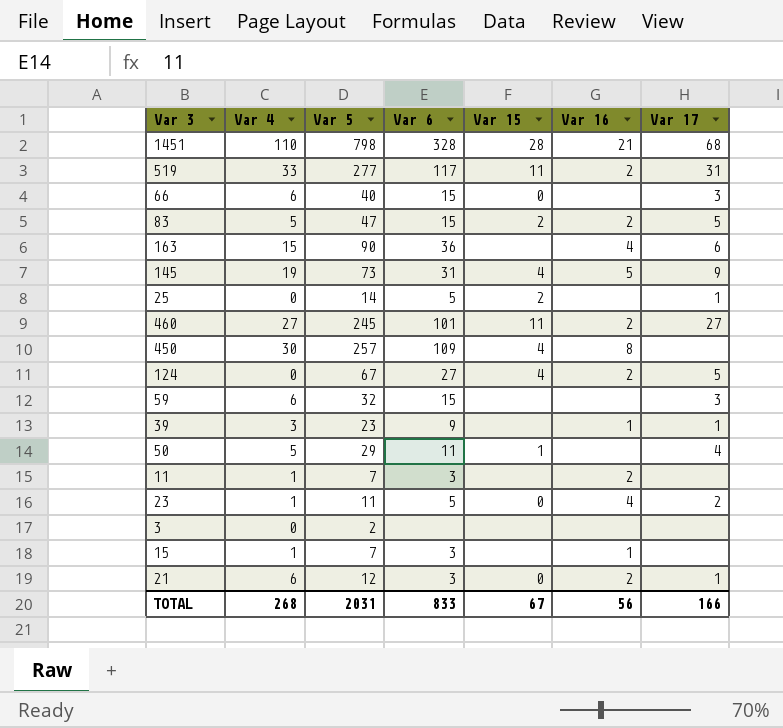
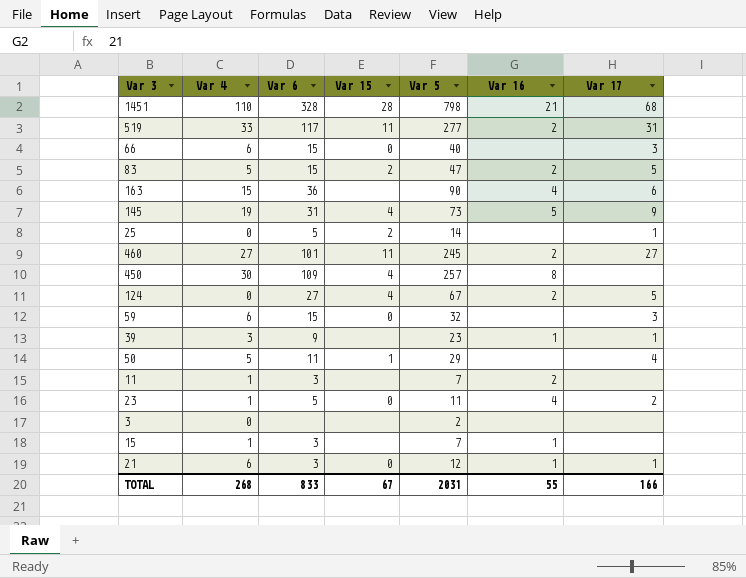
column Var 5 | position: 3 -> 5
59 | Var 15: none -> 0
21 | Var 16: 2 -> 1
TOTAL | Var 16: 56 -> 55

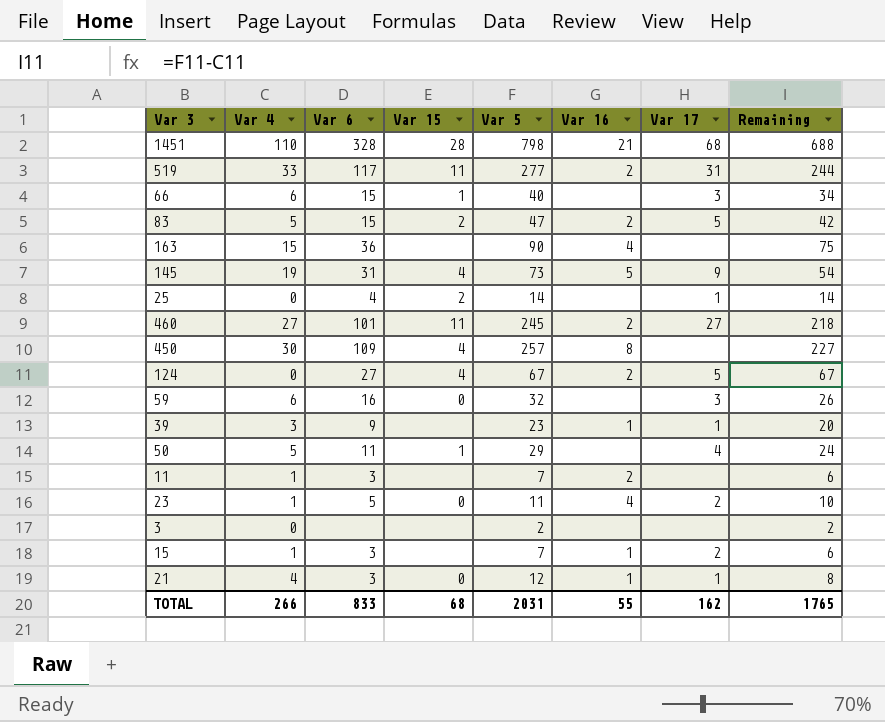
column Remaining | formula: none -> [Var 5] - [Var 4]
66 | Var 15: 0 -> 1
163 | Var 17: 6 -> none
25 | Var 6: 5 -> 4
59 | Var 6: 15 -> 16
15 | Var 17: none -> 2
21 | Var 4: 6 -> 4
TOTAL | Var 4: 268 -> 266
TOTAL | Var 15: 67 -> 68
TOTAL | Var 17: 166 -> 162

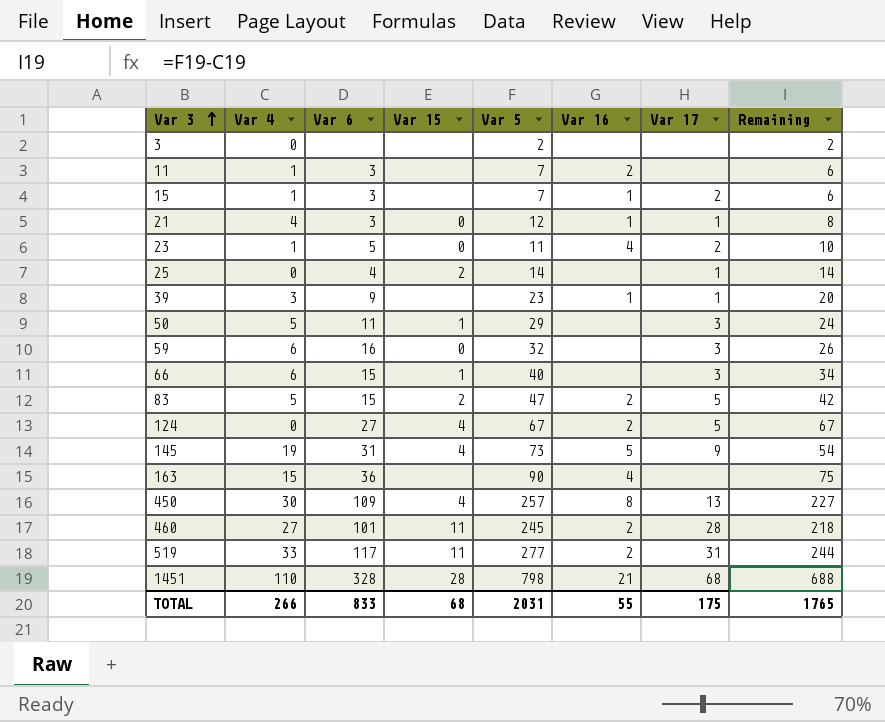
row order: none -> Var 3 ascending
50 | Var 17: 4 -> 3
450 | Var 17: none -> 13
460 | Var 17: 27 -> 28
TOTAL | Var 17: 162 -> 175

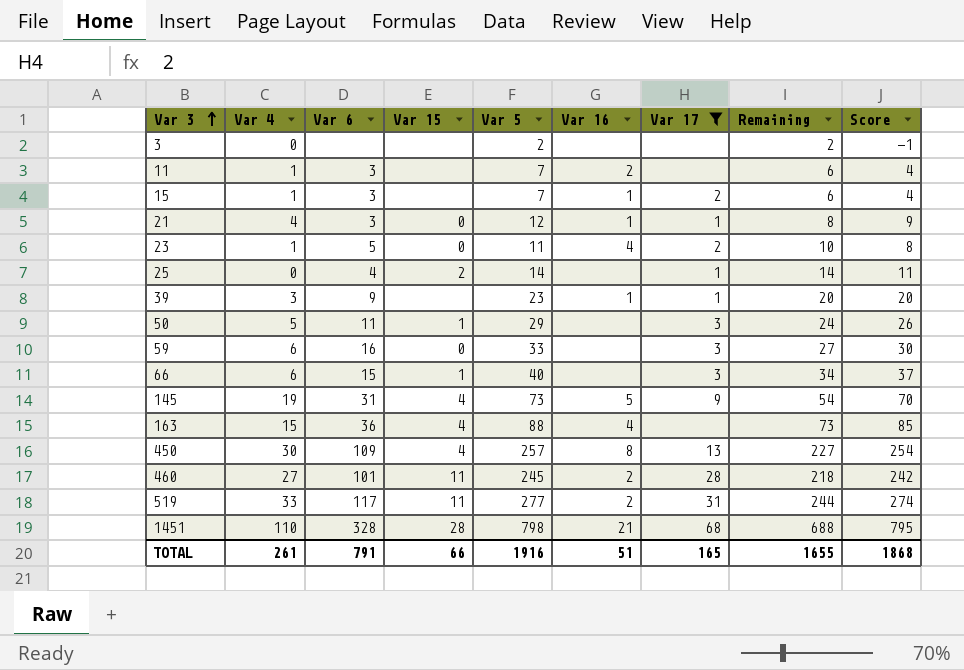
filter: none -> Var 17 != 5
column Score | formula: none -> [Var 5] - 3
59 | Var 5: 32 -> 33
59 | Remaining: 26 -> 27
163 | Var 15: none -> 4
163 | Var 5: 90 -> 88
163 | Remaining: 75 -> 73
TOTAL | Var 4: 266 -> 261
TOTAL | Var 6: 833 -> 791
TOTAL | Var 15: 68 -> 66
TOTAL | Var 5: 2031 -> 1916
TOTAL | Var 16: 55 -> 51
TOTAL | Var 17: 175 -> 165
TOTAL | Remaining: 1765 -> 1655

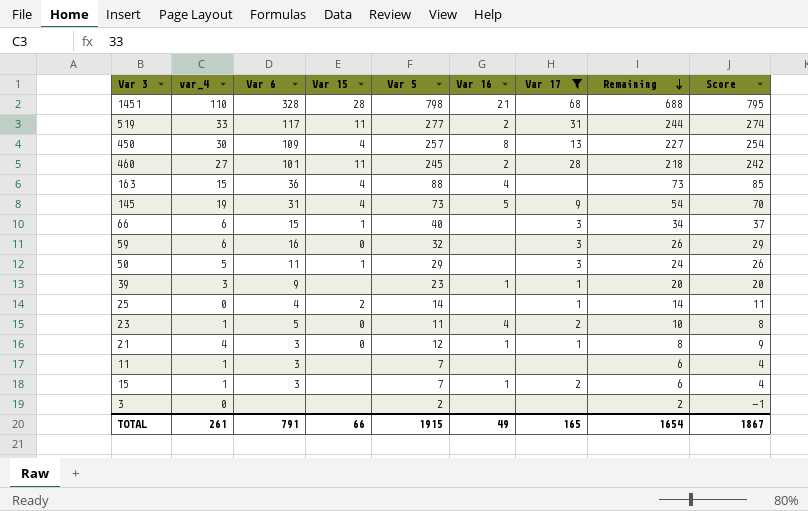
row order: Var 3 ascending -> Remaining descending
column name: Var 4 -> var_4
59 | Var 5: 33 -> 32
59 | Remaining: 27 -> 26
59 | Score: 30 -> 29
11 | Var 16: 2 -> none
TOTAL | Var 5: 1916 -> 1915
TOTAL | Var 16: 51 -> 49
TOTAL | Remaining: 1655 -> 1654
TOTAL | Score: 1868 -> 1867

